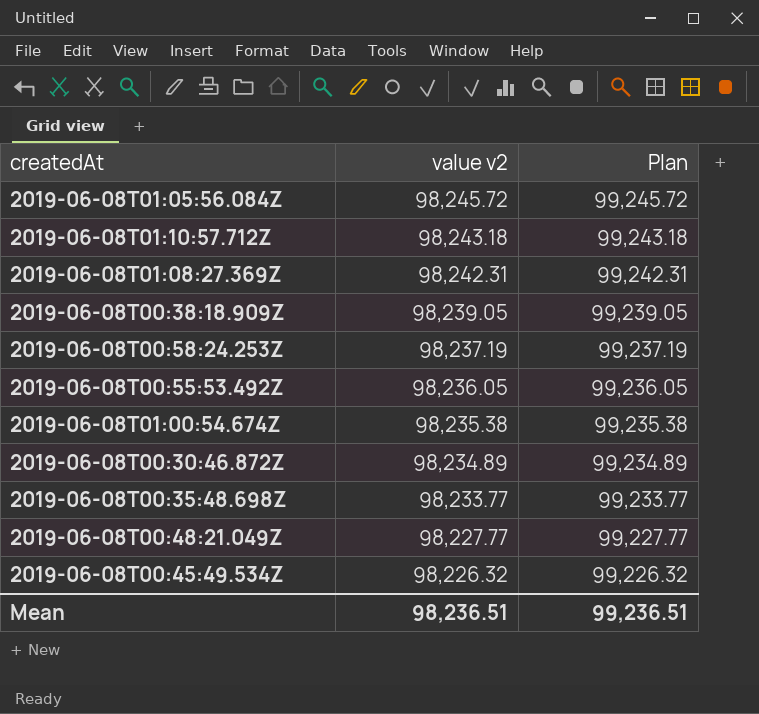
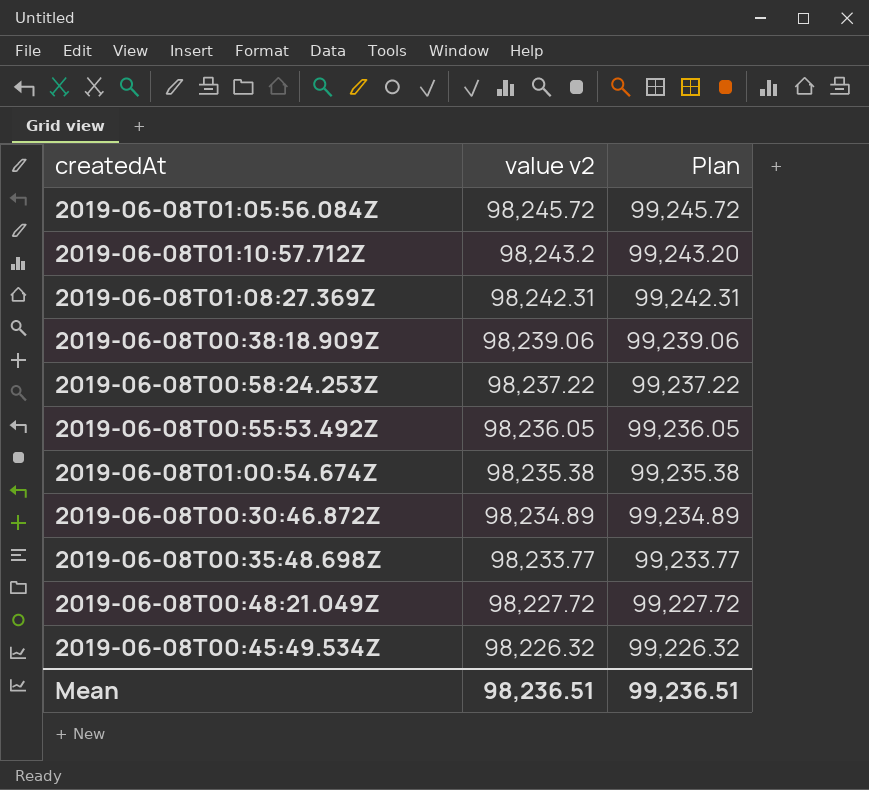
2019-06-08T01:10:57.712Z | value v2: 98,243.18 -> 98,243.2
2019-06-08T01:10:57.712Z | Plan: 99,243.18 -> 99,243.20
2019-06-08T00:38:18.909Z | value v2: 98,239.05 -> 98,239.06
2019-06-08T00:38:18.909Z | Plan: 99,239.05 -> 99,239.06
2019-06-08T00:58:24.253Z | value v2: 98,237.19 -> 98,237.22
2019-06-08T00:58:24.253Z | Plan: 99,237.19 -> 99,237.22
2019-06-08T00:48:21.049Z | value v2: 98,227.77 -> 98,227.72
2019-06-08T00:48:21.049Z | Plan: 99,227.77 -> 99,227.72

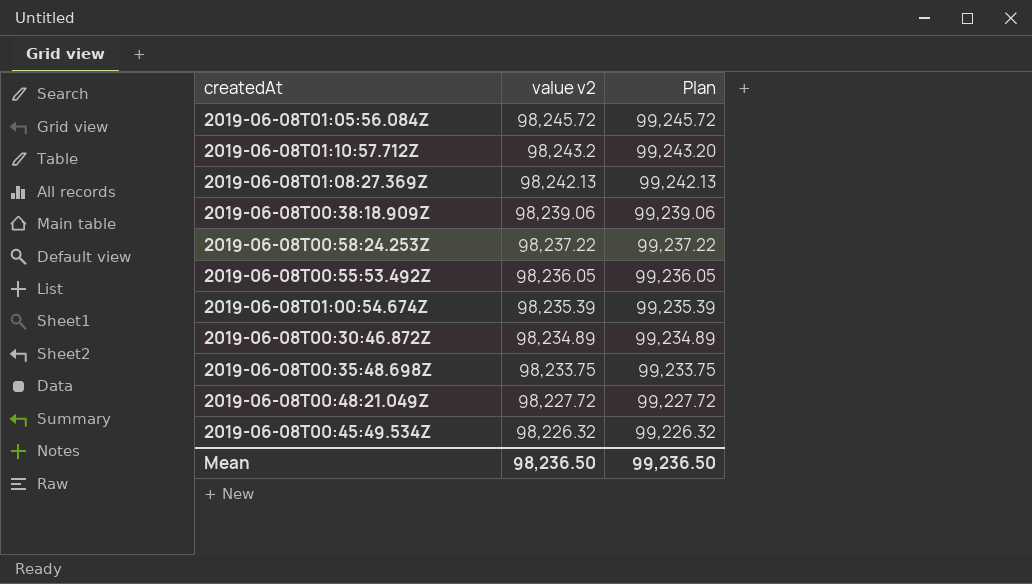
2019-06-08T01:08:27.369Z | value v2: 98,242.31 -> 98,242.13
2019-06-08T01:08:27.369Z | Plan: 99,242.31 -> 99,242.13
2019-06-08T01:00:54.674Z | value v2: 98,235.38 -> 98,235.39
2019-06-08T01:00:54.674Z | Plan: 99,235.38 -> 99,235.39
2019-06-08T00:35:48.698Z | value v2: 98,233.77 -> 98,233.75
2019-06-08T00:35:48.698Z | Plan: 99,233.77 -> 99,233.75
Mean | value v2: 98,236.51 -> 98,236.50
Mean | Plan: 99,236.51 -> 99,236.50

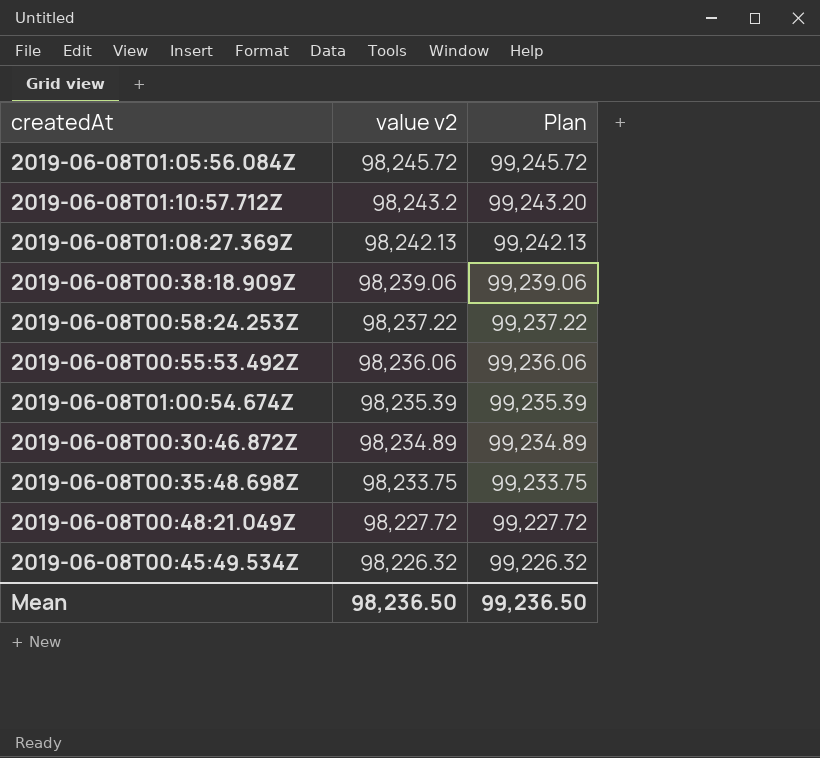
2019-06-08T00:55:53.492Z | value v2: 98,236.05 -> 98,236.06
2019-06-08T00:55:53.492Z | Plan: 99,236.05 -> 99,236.06

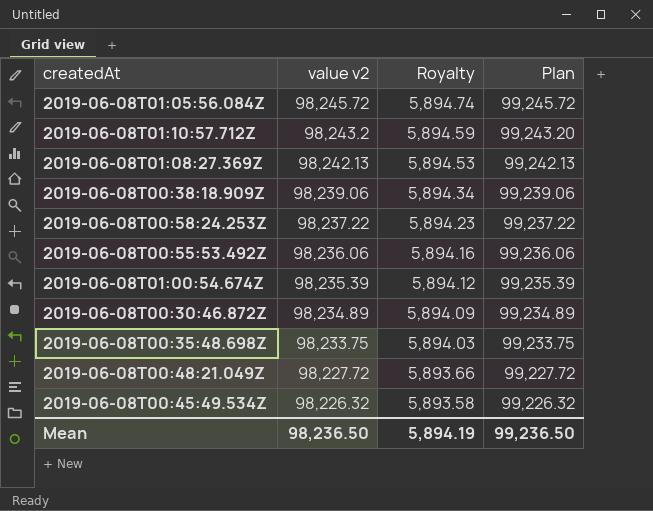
column Royalty | formula: none -> [value v2] * 0.06

